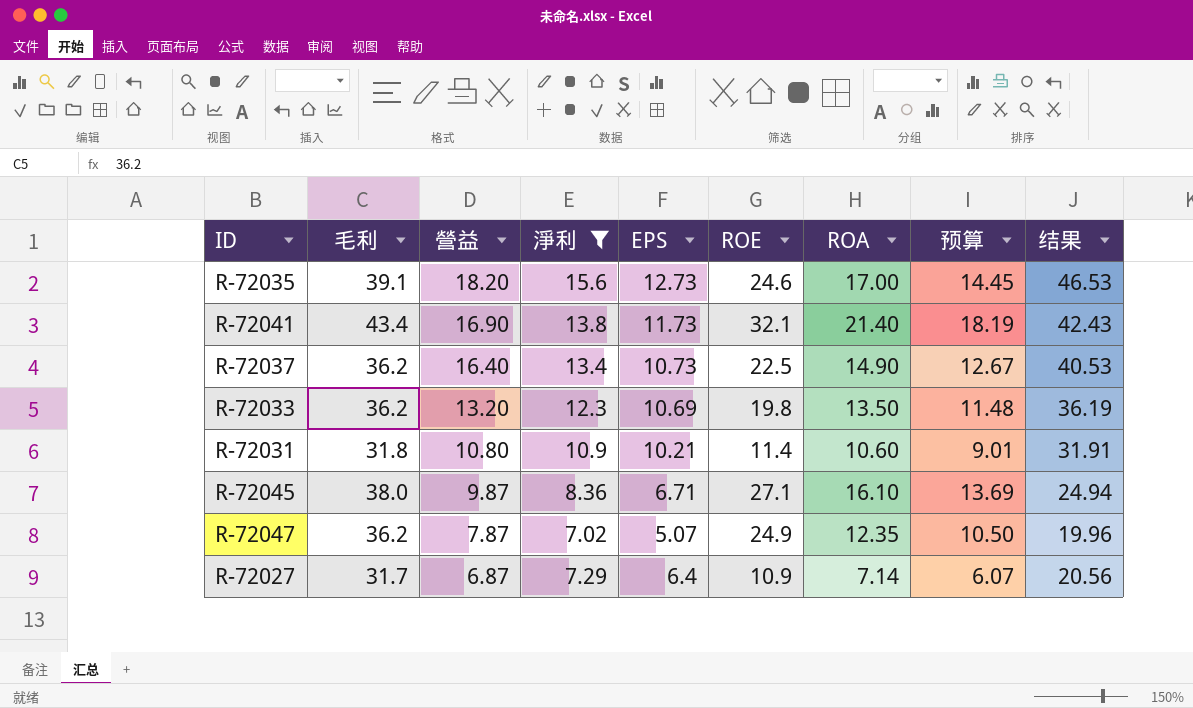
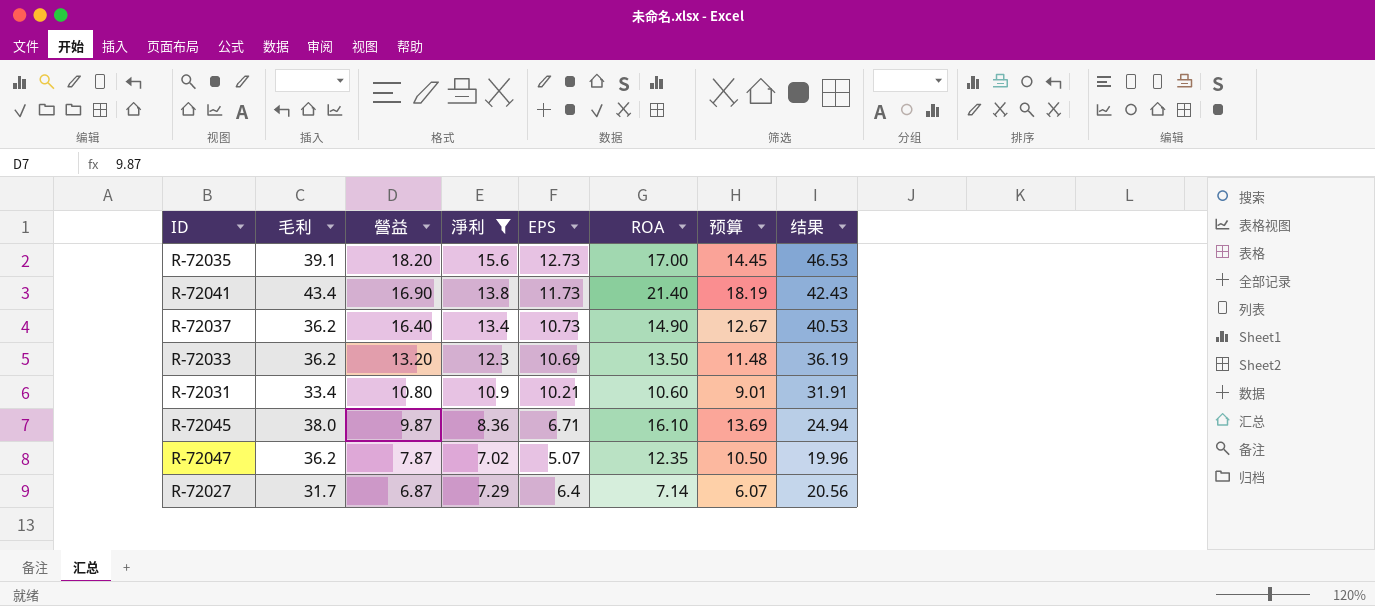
column ROE | position: 6 -> none
R-72031 | 毛利: 31.8 -> 33.4

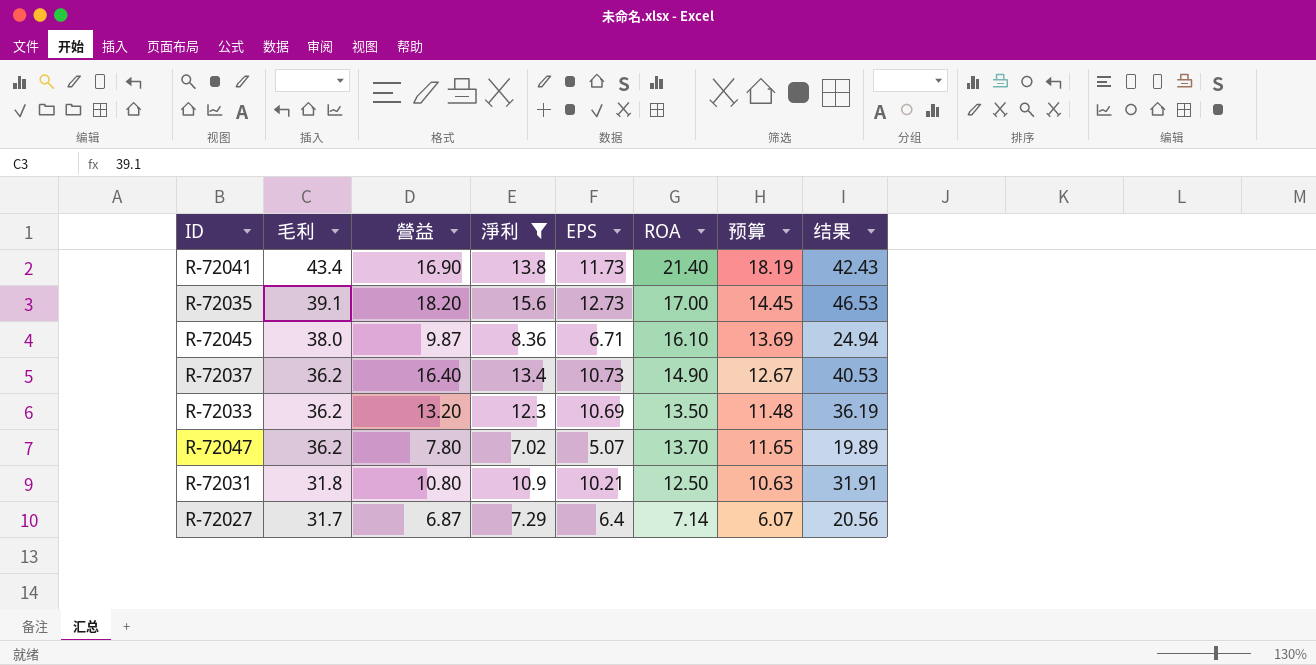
row order: 營益 descending -> 毛利 descending
R-72047 | 營益: 7.87 -> 7.80
R-72047 | ROA: 12.35 -> 13.70
R-72047 | 预算: 10.50 -> 11.65
R-72047 | 结果: 19.96 -> 19.89
R-72031 | 毛利: 33.4 -> 31.8
R-72031 | ROA: 10.60 -> 12.50
R-72031 | 预算: 9.01 -> 10.63

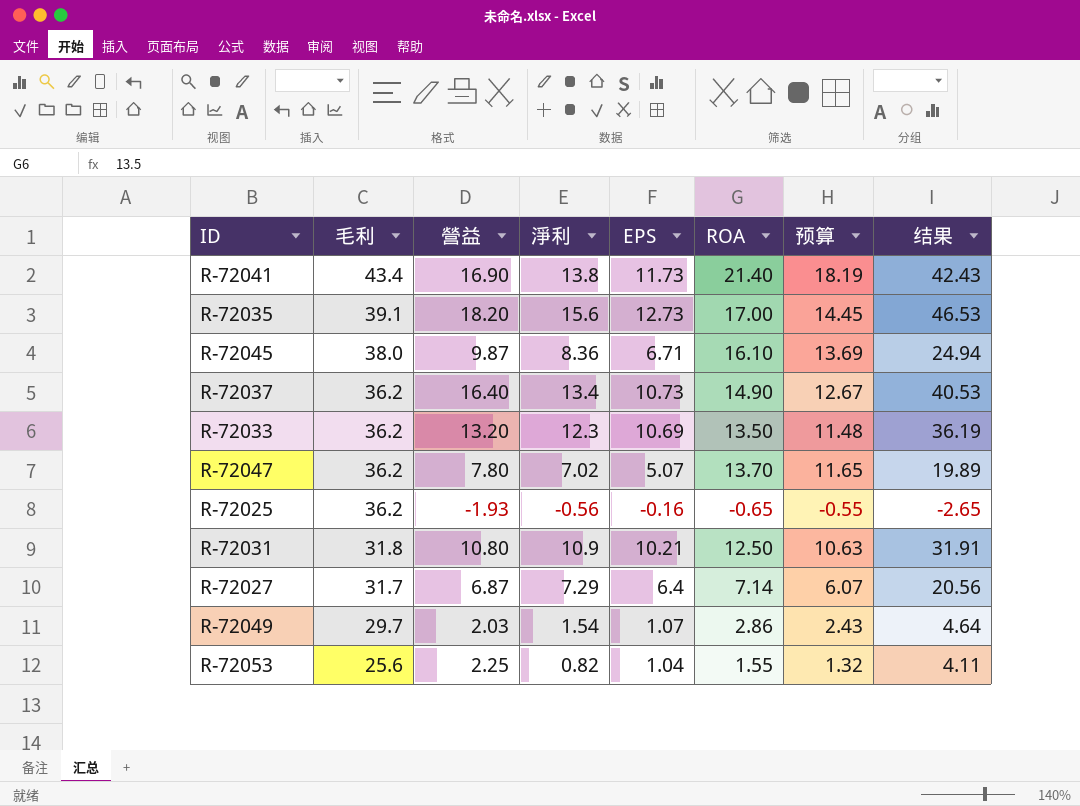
filter: 淨利 >= 7.02 -> none

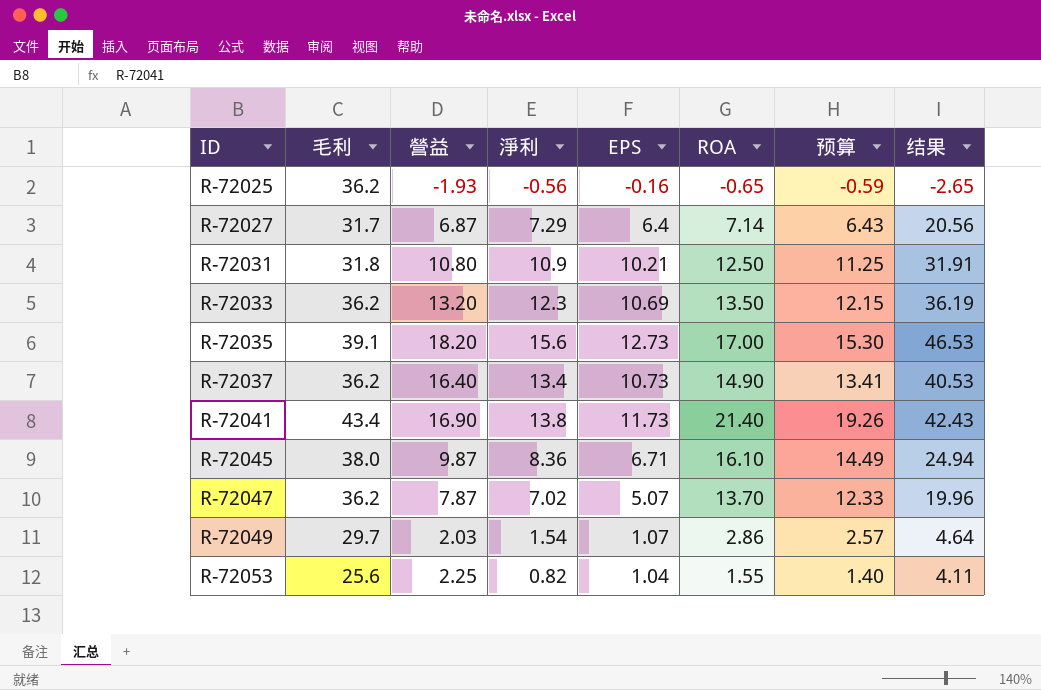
row order: 毛利 descending -> ID ascending
column 预算 | formula: [ROA] * 0.85 -> [ROA] * 0.9
R-72047 | 營益: 7.80 -> 7.87
R-72047 | 结果: 19.89 -> 19.96

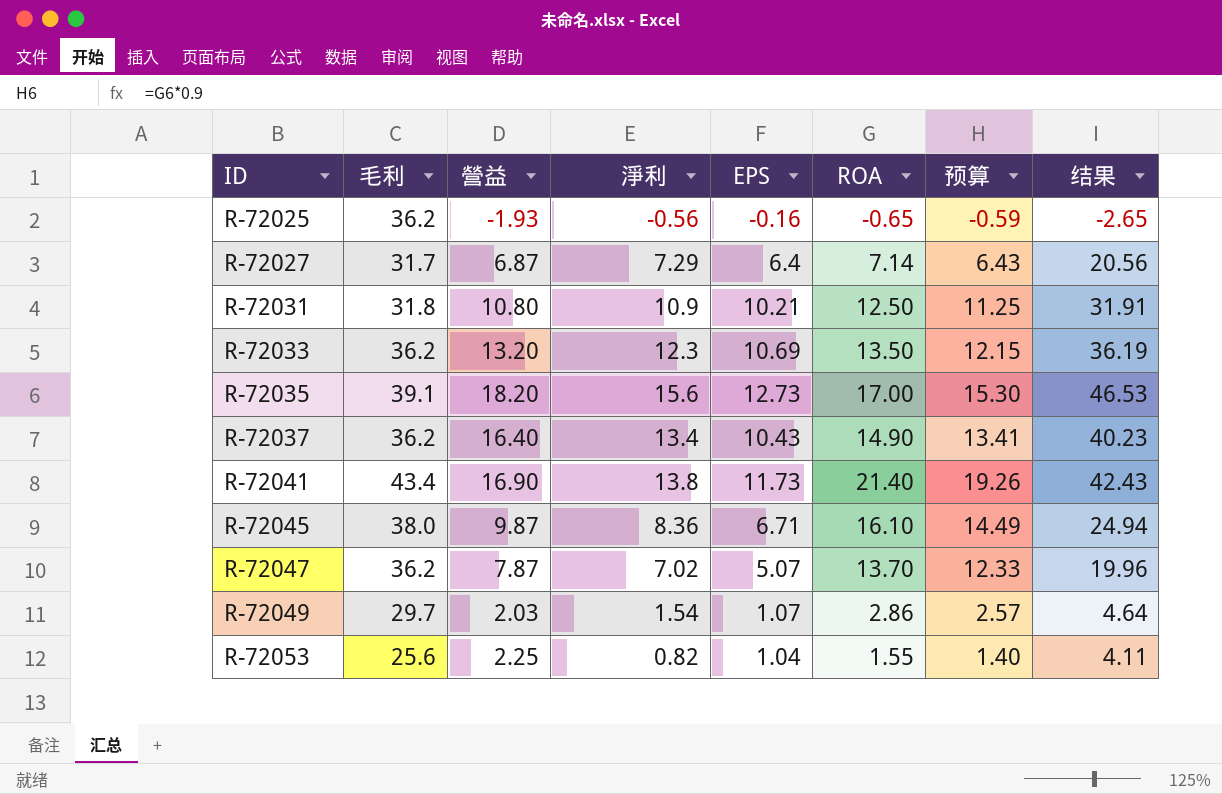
R-72037 | EPS: 10.73 -> 10.43
R-72037 | 结果: 40.53 -> 40.23

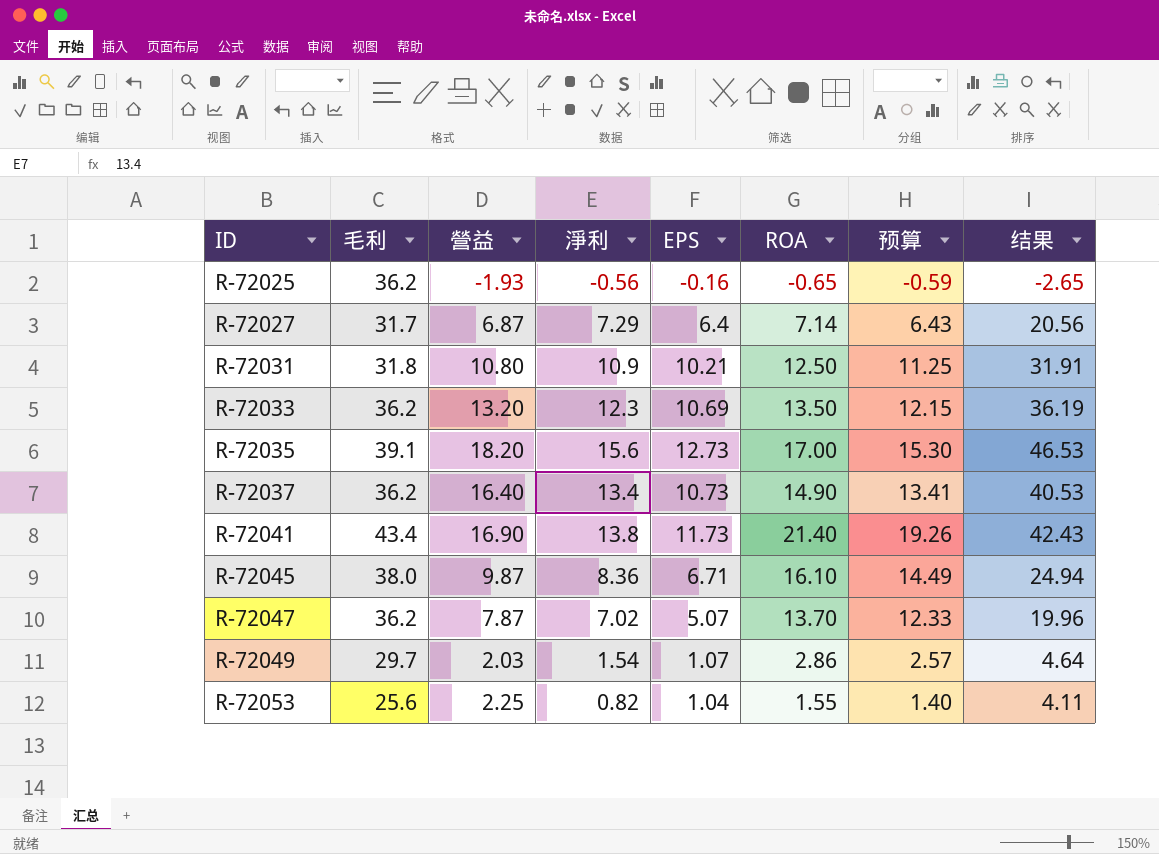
R-72037 | EPS: 10.43 -> 10.73
R-72037 | 结果: 40.23 -> 40.53

